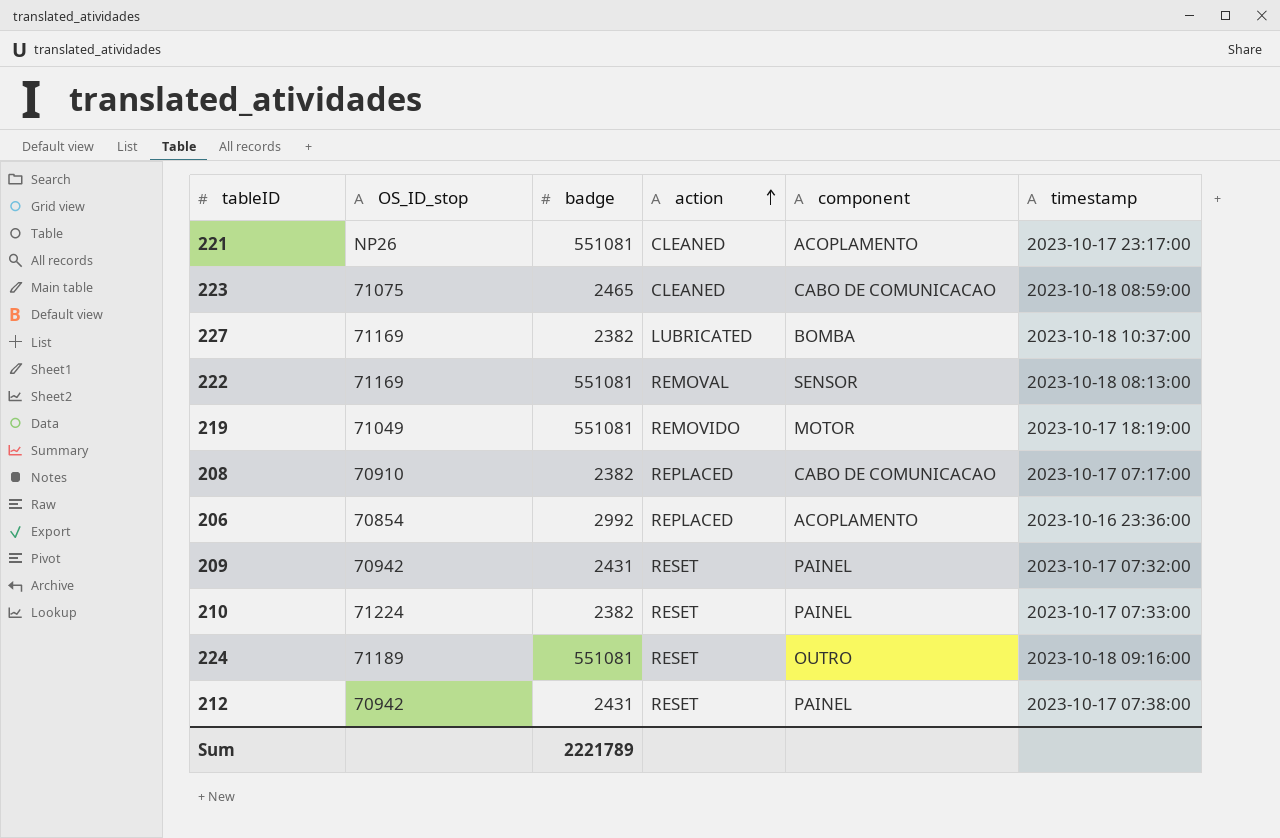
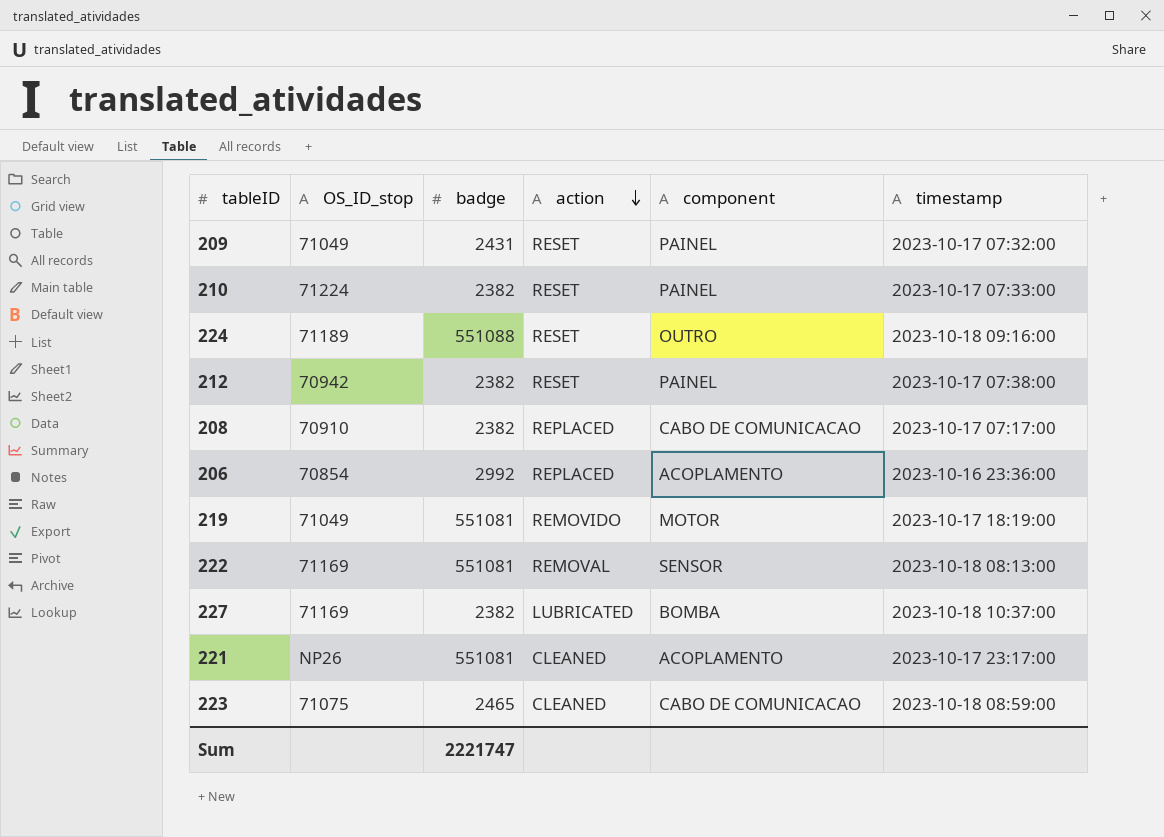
row order: action ascending -> action descending
209 | OS_ID_stop: 70942 -> 71049
224 | badge: 551081 -> 551088
212 | badge: 2431 -> 2382
Sum | badge: 2221789 -> 2221747

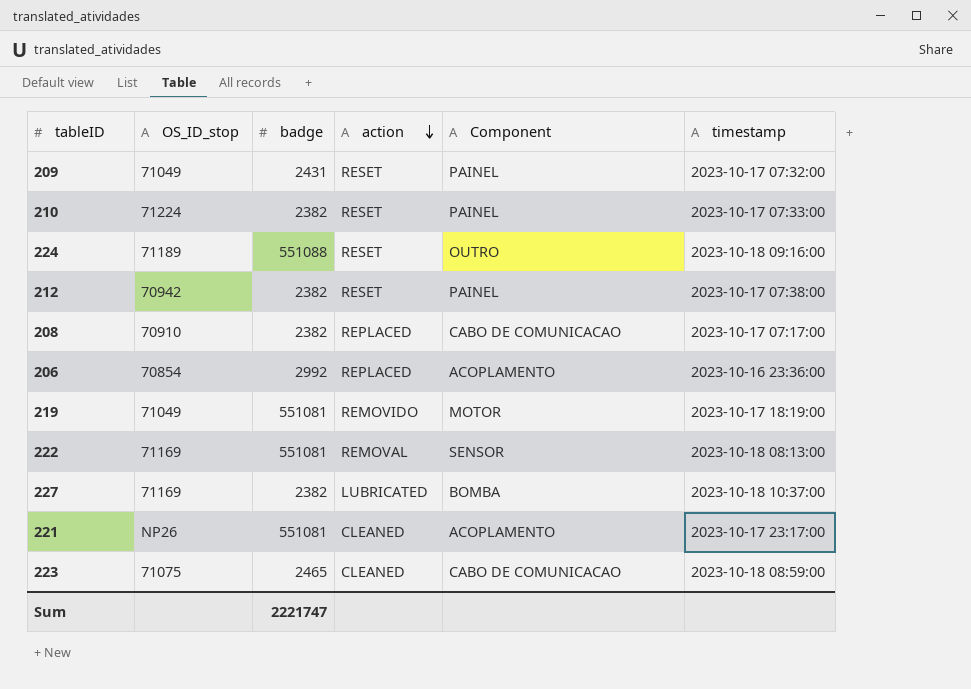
column name: component -> Component

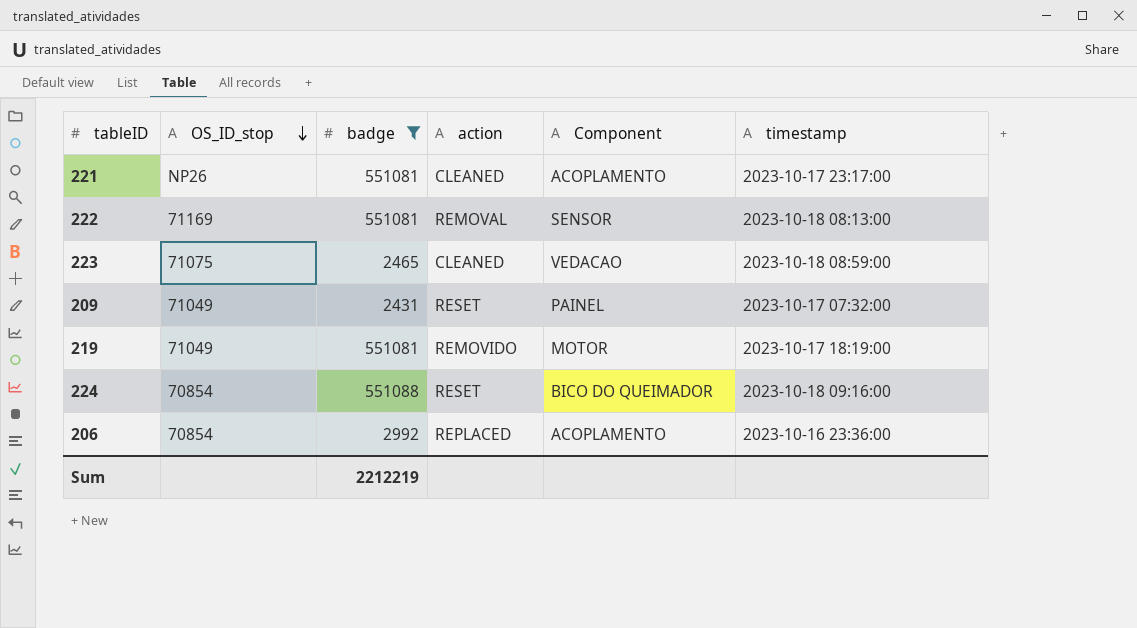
filter: none -> badge != 2382
row order: action descending -> OS_ID_stop descending
223 | Component: CABO DE COMUNICACAO -> VEDACAO
224 | OS_ID_stop: 71189 -> 70854
224 | Component: OUTRO -> BICO DO QUEIMADOR
Sum | badge: 2221747 -> 2212219

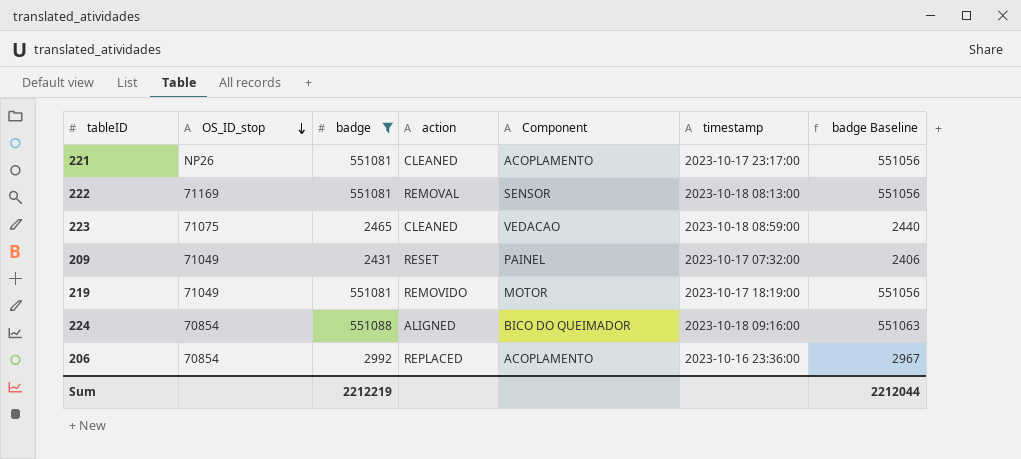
column badge Baseline | formula: none -> [badge] - 25
224 | action: RESET -> ALIGNED

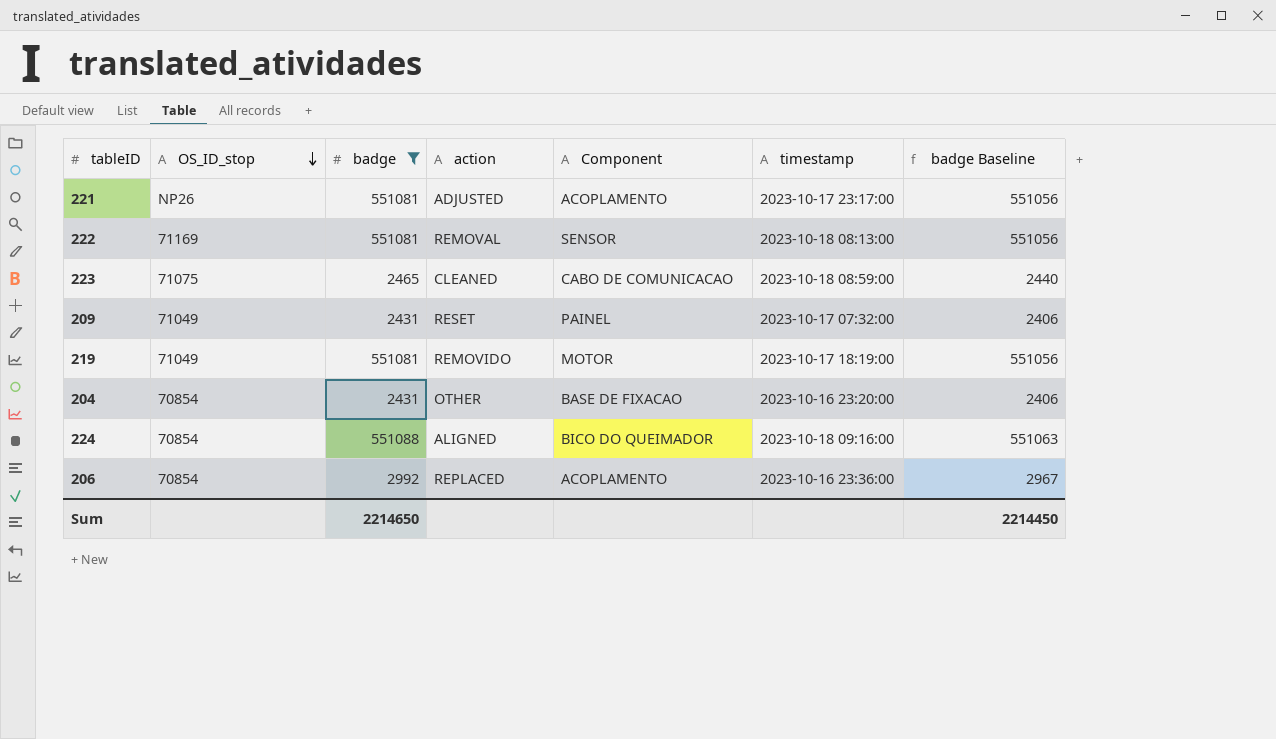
221 | action: CLEANED -> ADJUSTED
223 | Component: VEDACAO -> CABO DE COMUNICACAO
row 204: none -> 70854 | 2431 | OTHER | BASE DE FIXACAO | 2023-10-16 23:20:00 | 2406
Sum | badge: 2212219 -> 2214650
Sum | badge Baseline: 2212044 -> 2214450

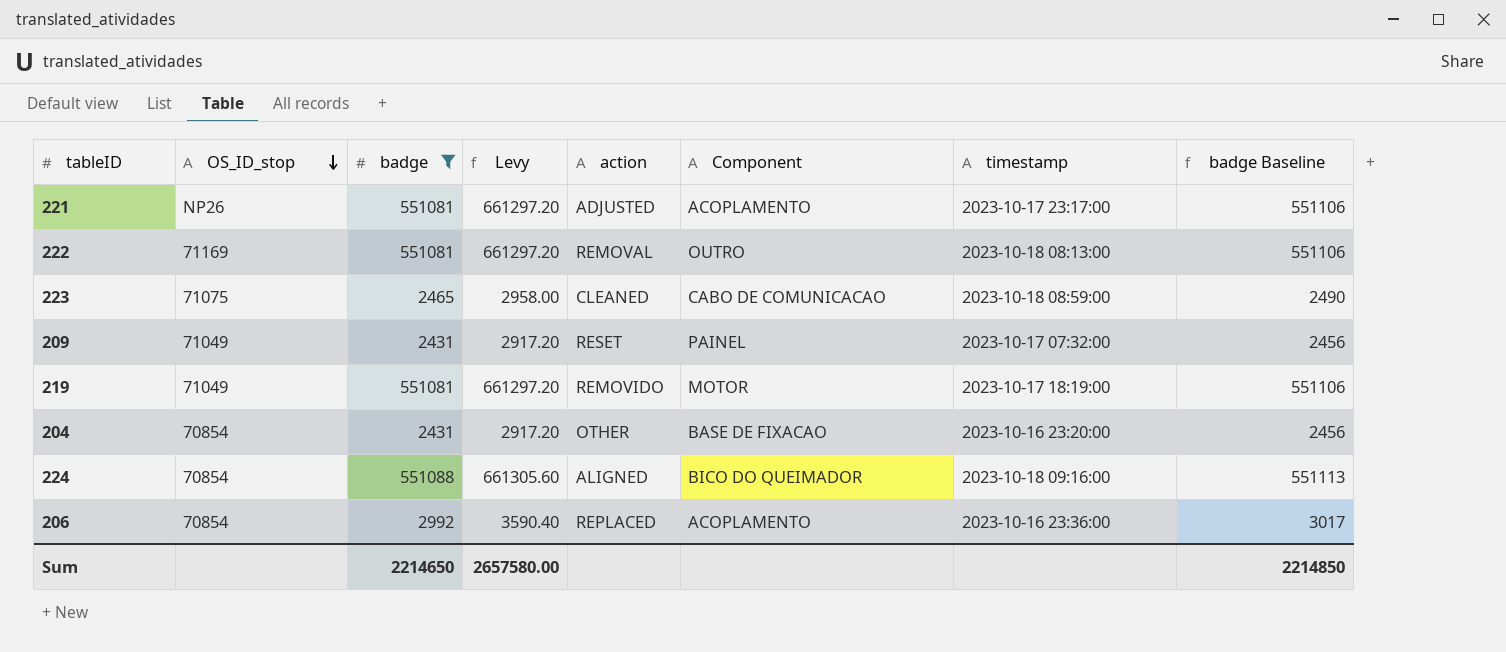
column Levy | formula: none -> [badge] * 1.2
column badge Baseline | formula: [badge] - 25 -> [badge] + 25
222 | Component: SENSOR -> OUTRO
Sum | badge Baseline: 2214450 -> 2214850

